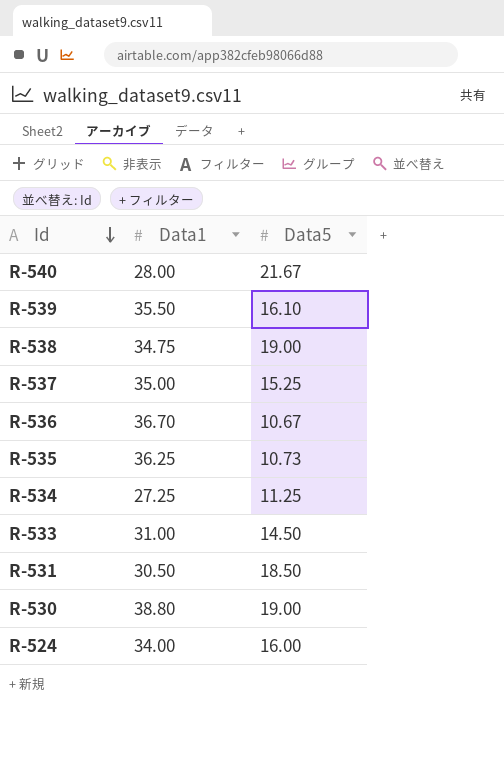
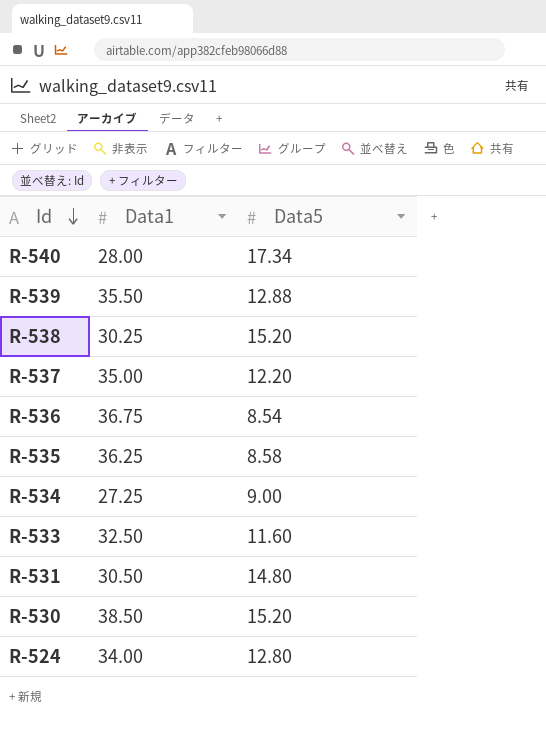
R-540 | Data5: 21.67 -> 17.34
R-539 | Data5: 16.10 -> 12.88
R-538 | Data1: 34.75 -> 30.25
R-538 | Data5: 19.00 -> 15.20
R-537 | Data5: 15.25 -> 12.20
R-536 | Data1: 36.70 -> 36.75
R-536 | Data5: 10.67 -> 8.54
R-535 | Data5: 10.73 -> 8.58
R-534 | Data5: 11.25 -> 9.00
R-533 | Data1: 31.00 -> 32.50
R-533 | Data5: 14.50 -> 11.60
R-531 | Data5: 18.50 -> 14.80
R-530 | Data1: 38.80 -> 38.50
R-530 | Data5: 19.00 -> 15.20
R-524 | Data5: 16.00 -> 12.80

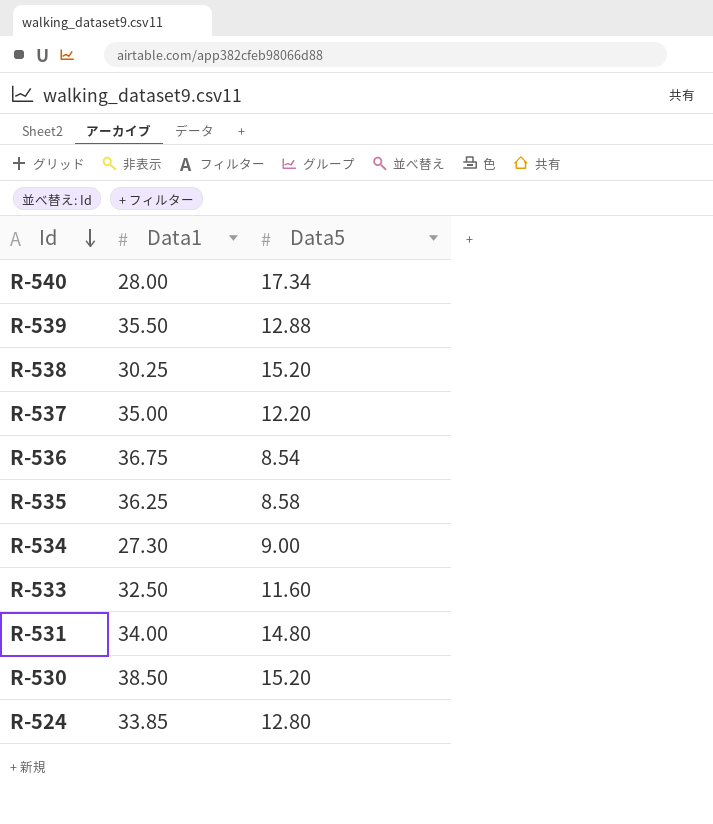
R-534 | Data1: 27.25 -> 27.30
R-531 | Data1: 30.50 -> 34.00
R-524 | Data1: 34.00 -> 33.85

